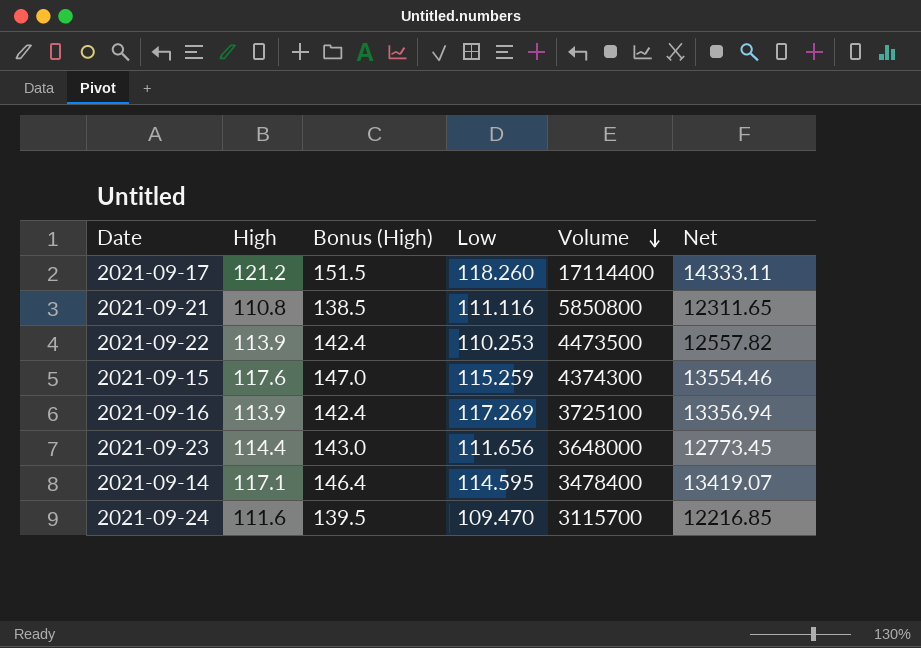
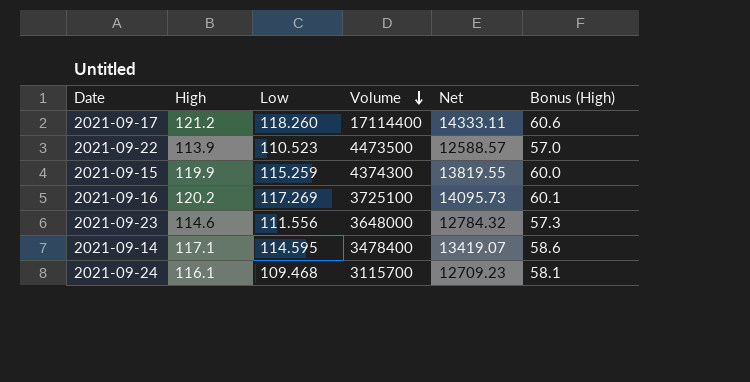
column Bonus (High) | formula: [High] * 1.25 -> [High] * 0.5
column Bonus (High) | position: 3 -> 6
row 2021-09-21: 110.8 | 138.5 | 111.116 | 5850800 | 12311.65 -> none
2021-09-22 | Low: 110.253 -> 110.523
2021-09-22 | Net: 12557.82 -> 12588.57
2021-09-15 | High: 117.6 -> 119.9
2021-09-15 | Net: 13554.46 -> 13819.55
2021-09-16 | High: 113.9 -> 120.2
2021-09-16 | Net: 13356.94 -> 14095.73
2021-09-23 | High: 114.4 -> 114.6
2021-09-23 | Low: 111.656 -> 111.556
2021-09-23 | Net: 12773.45 -> 12784.32
2021-09-24 | High: 111.6 -> 116.1
2021-09-24 | Low: 109.470 -> 109.468
2021-09-24 | Net: 12216.85 -> 12709.23

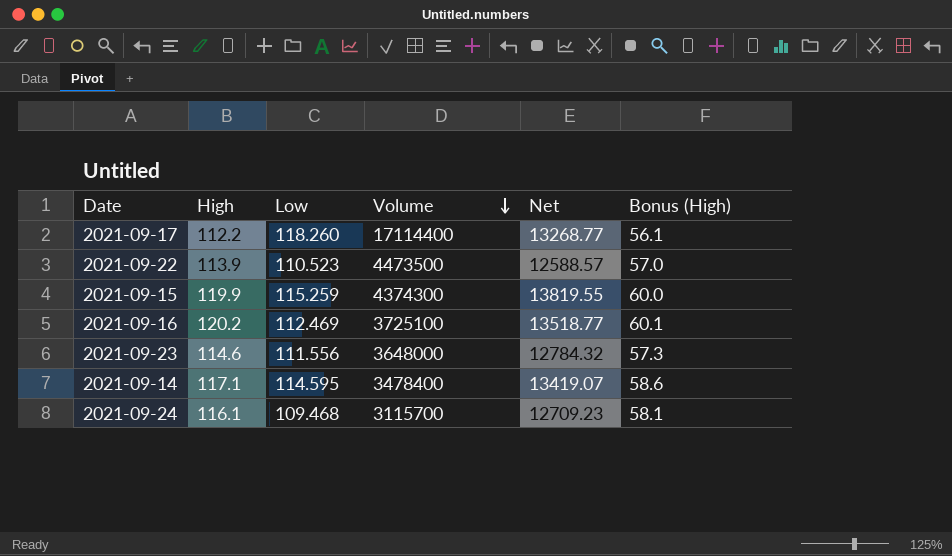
2021-09-17 | High: 121.2 -> 112.2
2021-09-17 | Net: 14333.11 -> 13268.77
2021-09-17 | Bonus (High): 60.6 -> 56.1
2021-09-16 | Low: 117.269 -> 112.469
2021-09-16 | Net: 14095.73 -> 13518.77

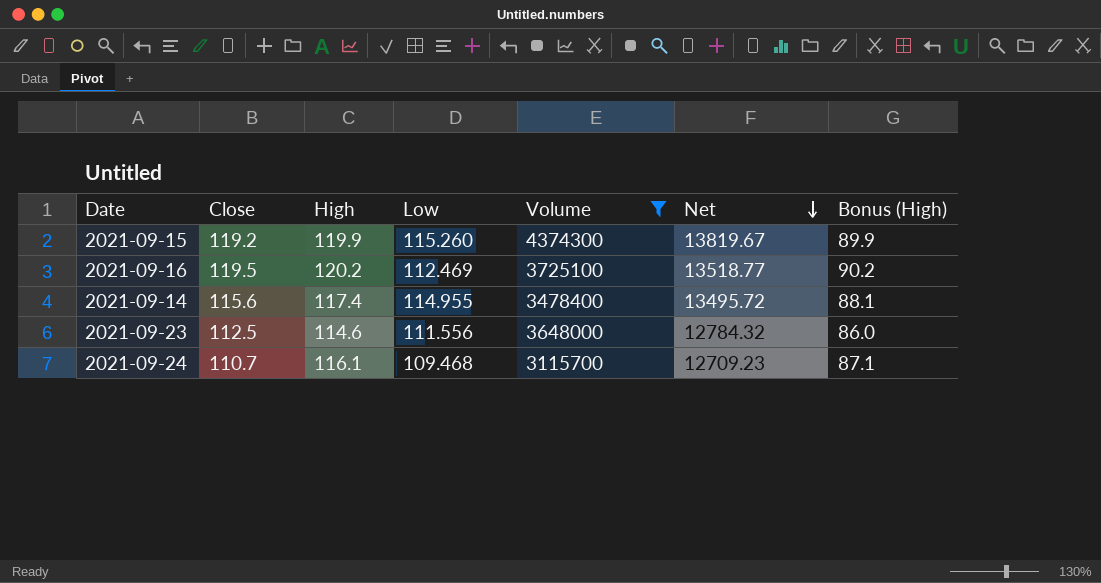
filter: none -> Volume <= 4374300
row order: Volume descending -> Net descending
column Close | position: none -> 2
column Bonus (High) | formula: [High] * 0.5 -> [High] * 0.75
2021-09-15 | Low: 115.259 -> 115.260
2021-09-15 | Net: 13819.55 -> 13819.67
2021-09-14 | High: 117.1 -> 117.4
2021-09-14 | Low: 114.595 -> 114.955
2021-09-14 | Net: 13419.07 -> 13495.72

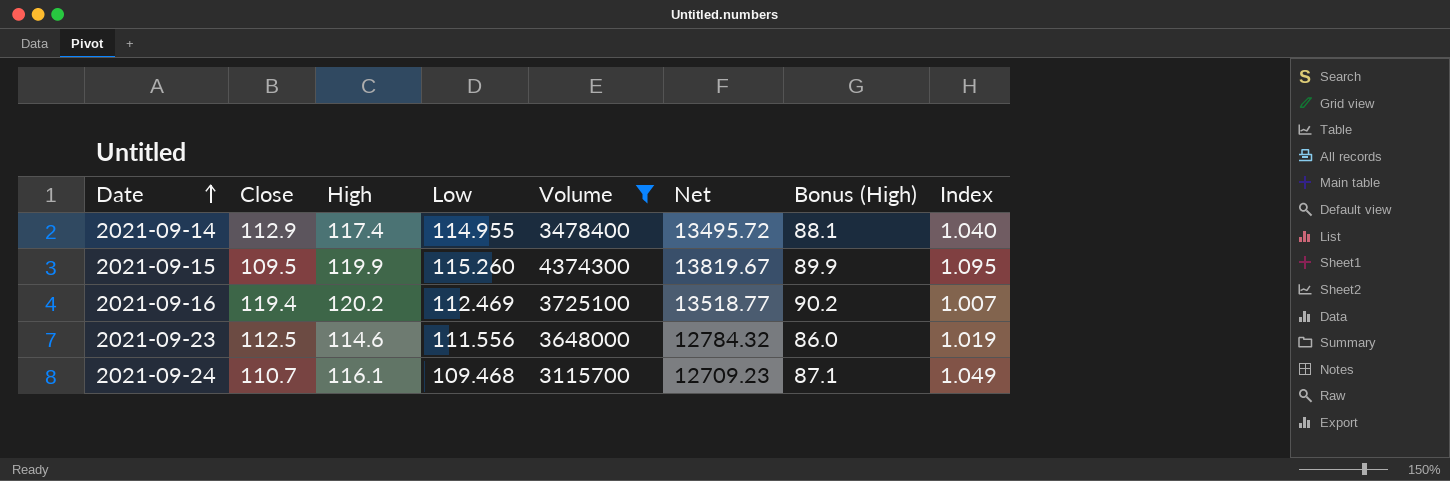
row order: Net descending -> Date ascending
column Index | formula: none -> [High] / [Close]
2021-09-14 | Close: 115.6 -> 112.9
2021-09-15 | Close: 119.2 -> 109.5
2021-09-16 | Close: 119.5 -> 119.4

